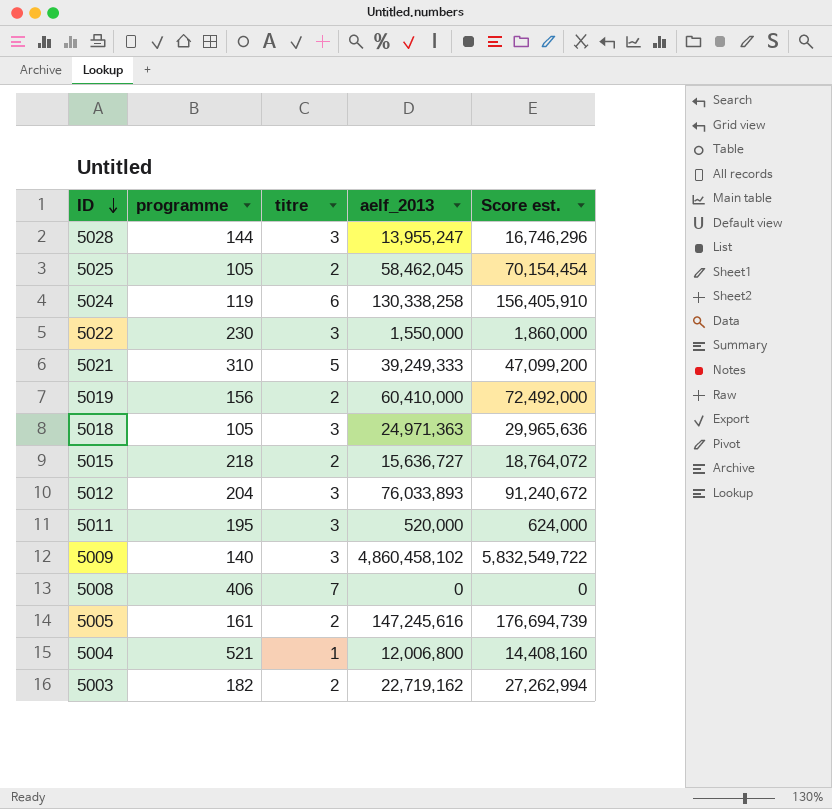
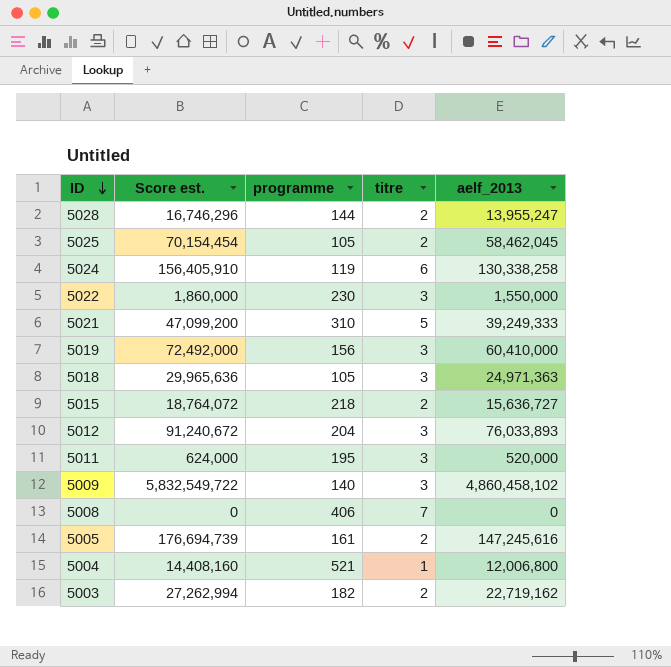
column Score est. | position: 5 -> 2
5028 | titre: 3 -> 2
5019 | titre: 2 -> 3

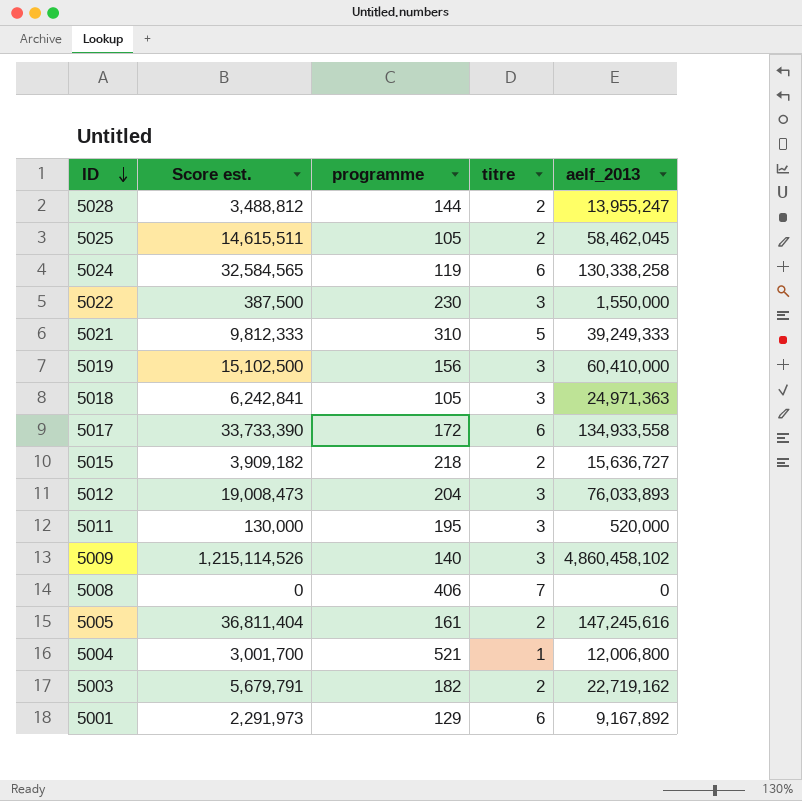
column Score est. | formula: [aelf_2013] * 1.2 -> [aelf_2013] * 0.25
row 5017: none -> 33,733,390 | 172 | 6 | 134,933,558
row 5001: none -> 2,291,973 | 129 | 6 | 9,167,892

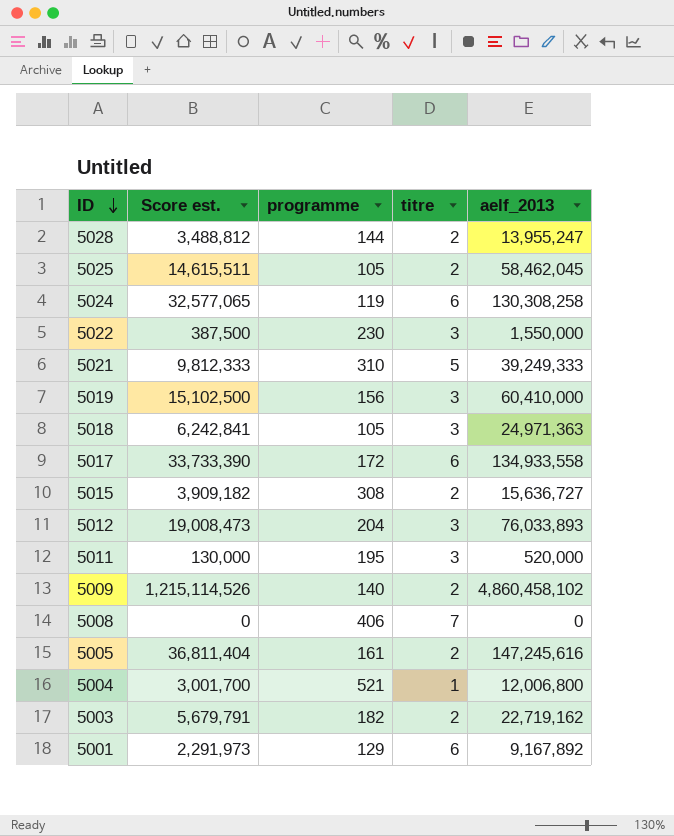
5024 | Score est.: 32,584,565 -> 32,577,065
5024 | aelf_2013: 130,338,258 -> 130,308,258
5015 | programme: 218 -> 308
5009 | titre: 3 -> 2

